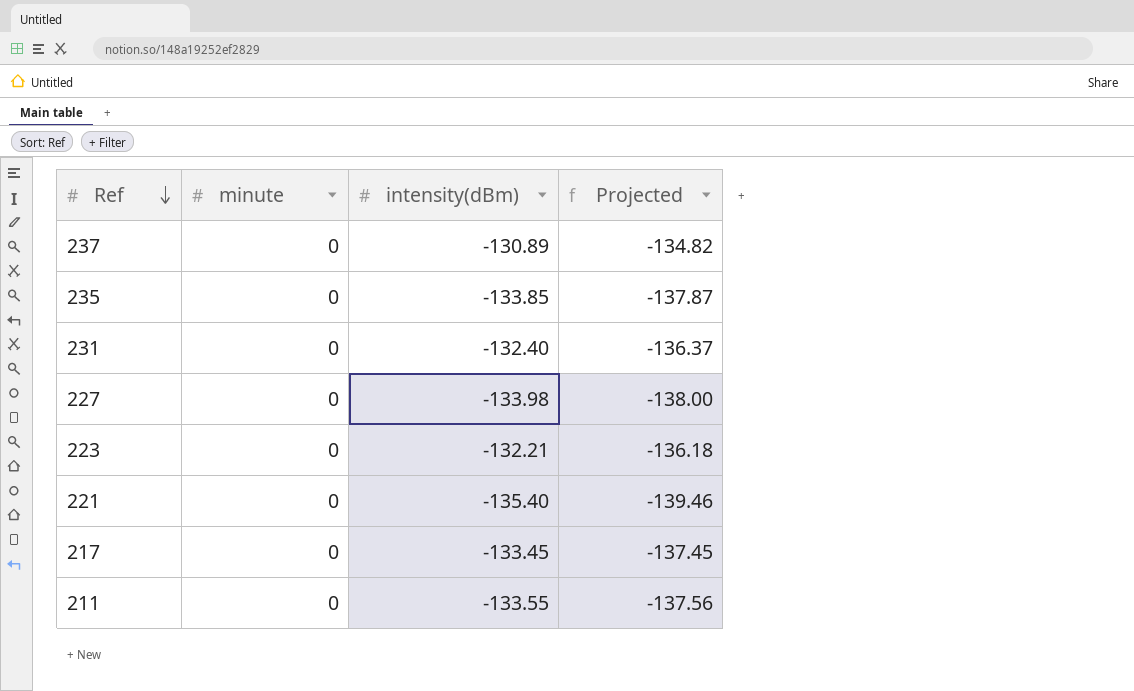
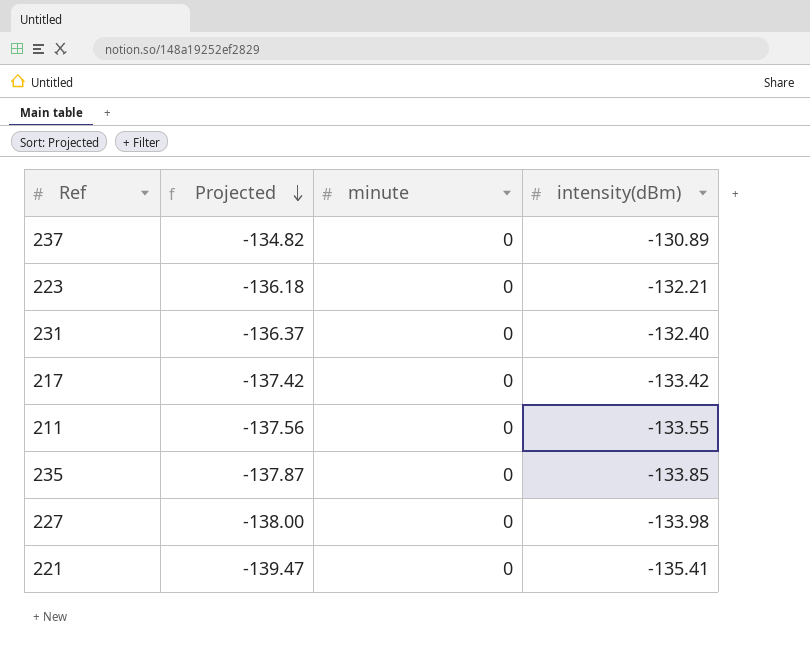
row order: Ref descending -> Projected descending
column Projected | position: 4 -> 2
217 | Projected: -137.45 -> -137.42
217 | intensity(dBm): -133.45 -> -133.42
221 | Projected: -139.46 -> -139.47
221 | intensity(dBm): -135.40 -> -135.41

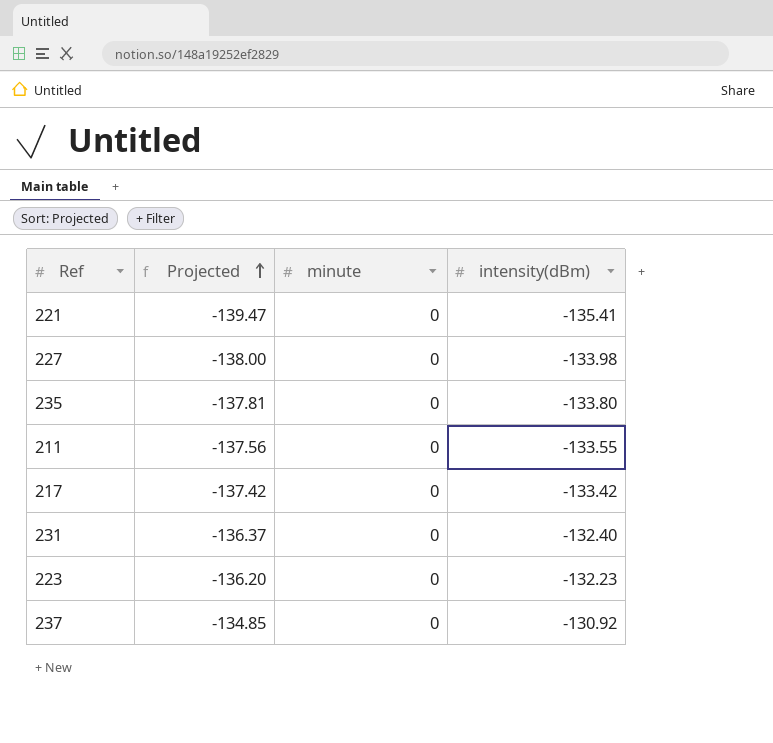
row order: Projected descending -> Projected ascending
235 | Projected: -137.87 -> -137.81
235 | intensity(dBm): -133.85 -> -133.80
223 | Projected: -136.18 -> -136.20
223 | intensity(dBm): -132.21 -> -132.23
237 | Projected: -134.82 -> -134.85
237 | intensity(dBm): -130.89 -> -130.92

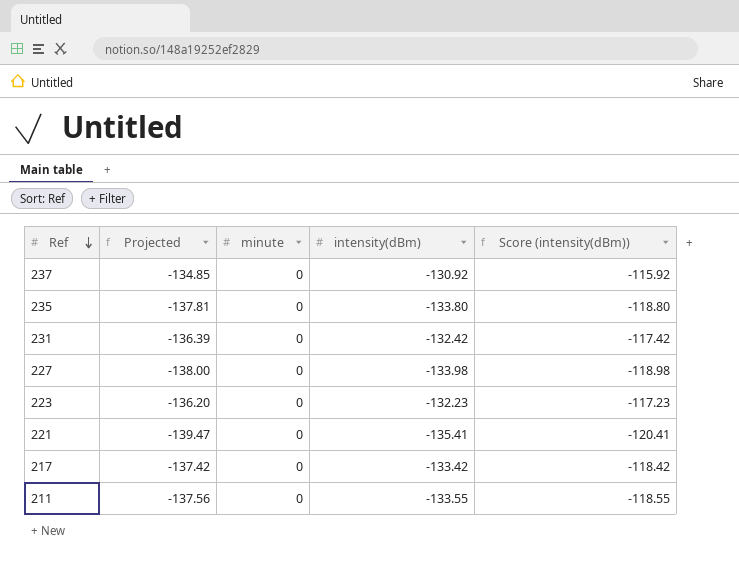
row order: Projected ascending -> Ref descending
column Score (intensity(dBm)) | formula: none -> [intensity(dBm)] + 15
231 | Projected: -136.37 -> -136.39
231 | intensity(dBm): -132.40 -> -132.42

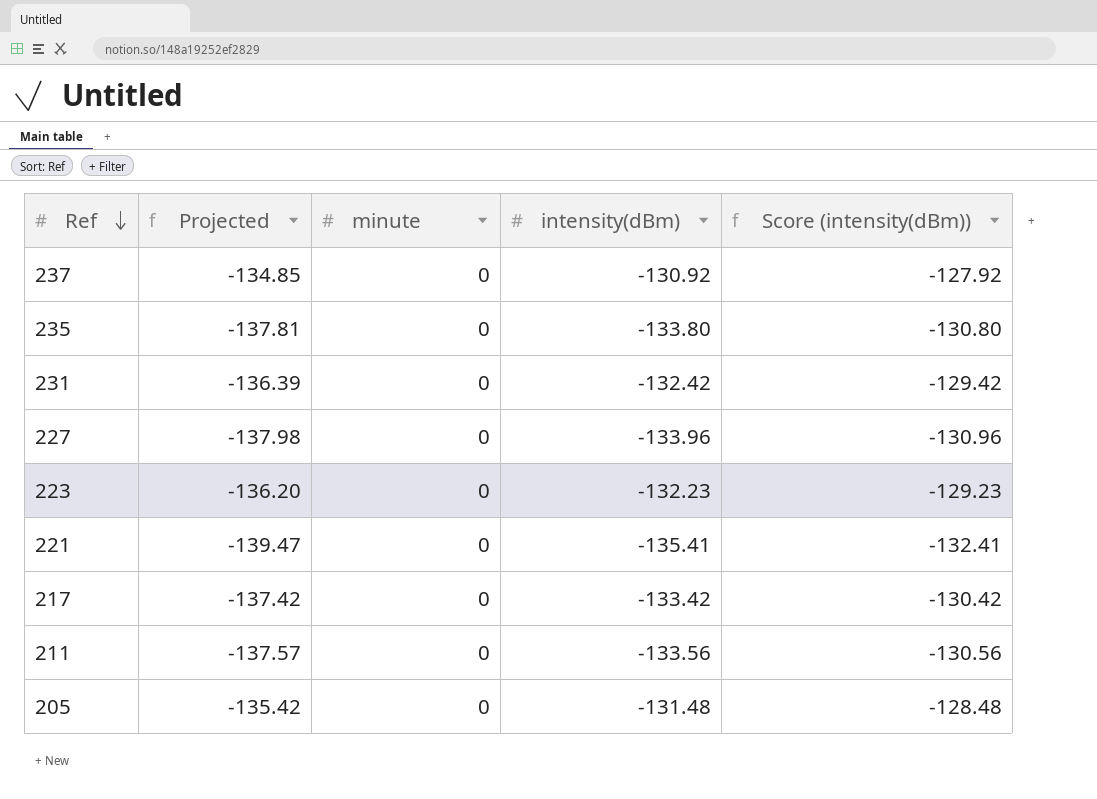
column Score (intensity(dBm)) | formula: [intensity(dBm)] + 15 -> [intensity(dBm)] + 3
227 | Projected: -138.00 -> -137.98
227 | intensity(dBm): -133.98 -> -133.96
211 | Projected: -137.56 -> -137.57
211 | intensity(dBm): -133.55 -> -133.56
row 205: none -> -135.42 | 0 | -131.48 | -128.48

